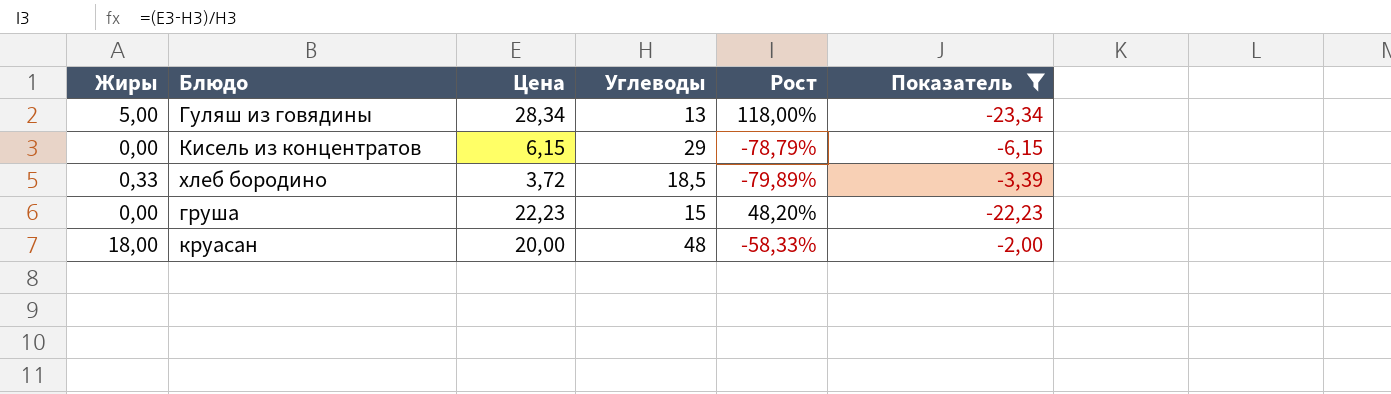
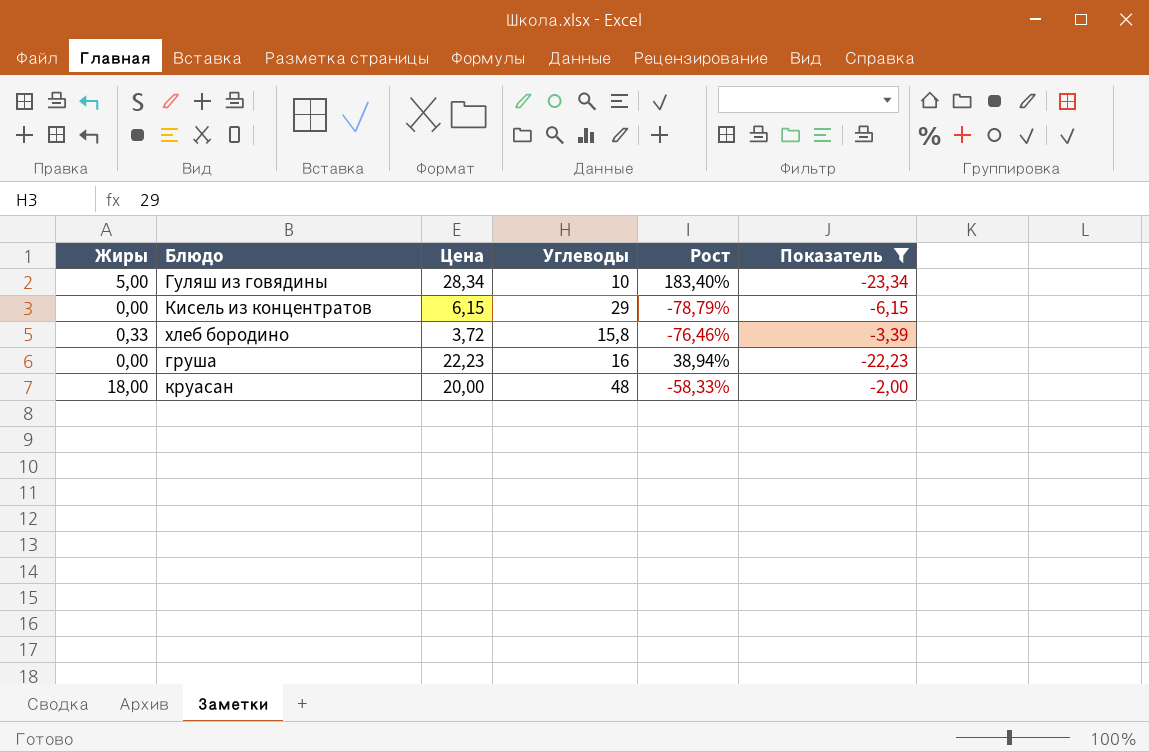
Гуляш из говядины | Углеводы: 13 -> 10
Гуляш из говядины | Рост: 118,00% -> 183,40%
хлеб бородино | Углеводы: 18,5 -> 15,8
хлеб бородино | Рост: -79,89% -> -76,46%
груша | Углеводы: 15 -> 16
груша | Рост: 48,20% -> 38,94%

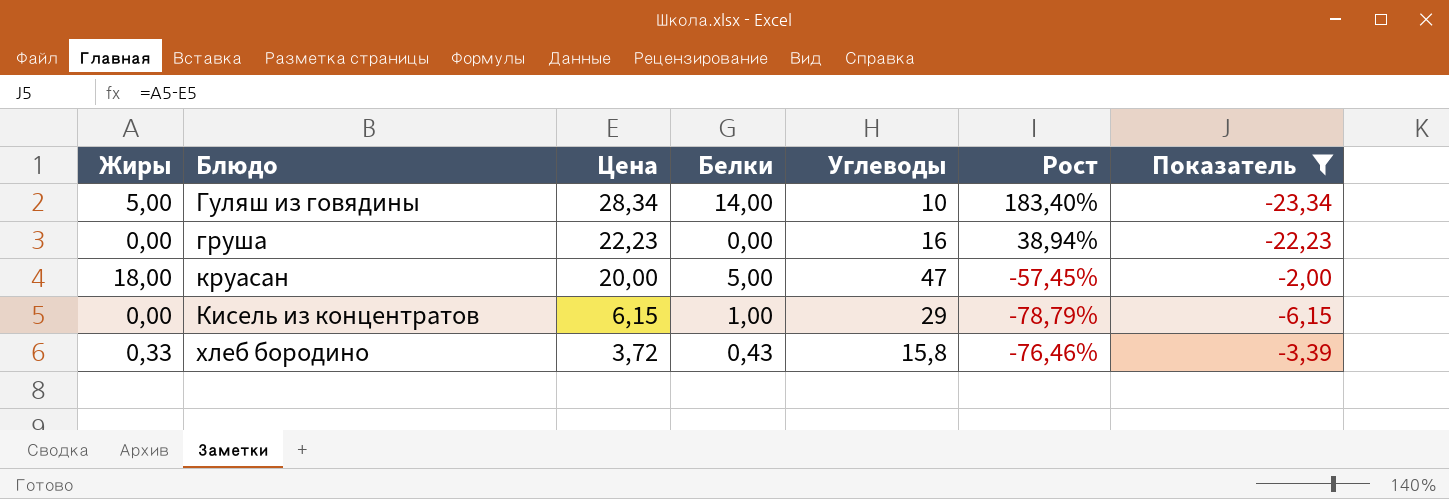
row order: none -> Цена descending
column Белки | position: none -> 4
круасан | Углеводы: 48 -> 47
круасан | Рост: -58,33% -> -57,45%

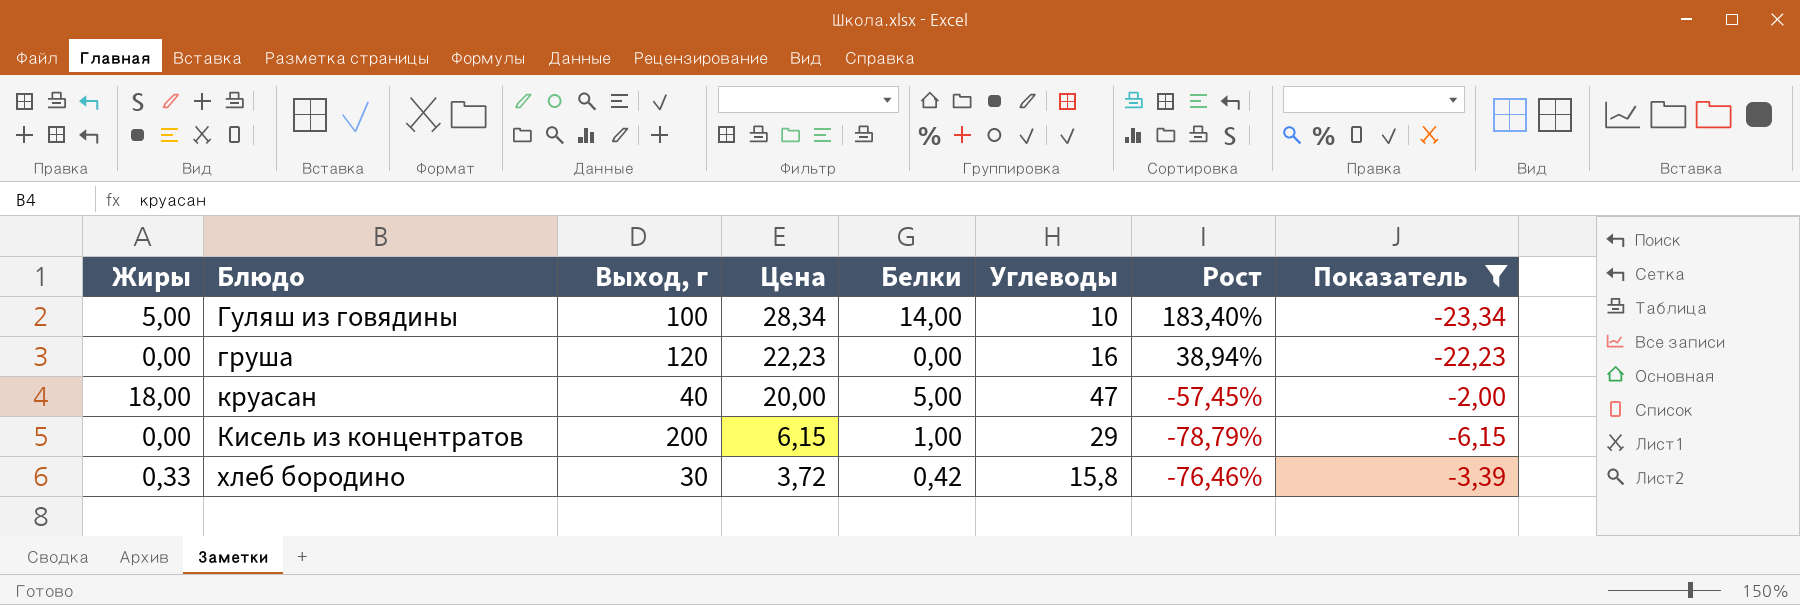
column Выход, г | position: none -> 3
хлеб бородино | Белки: 0,43 -> 0,42

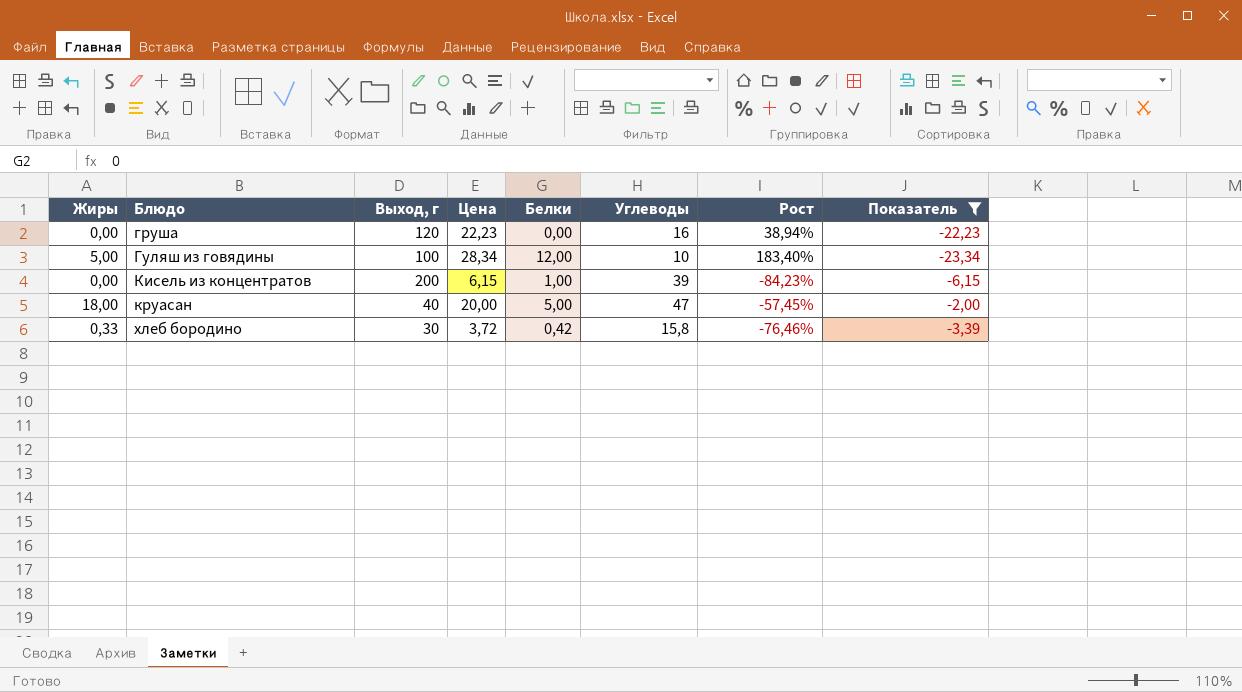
row order: Цена descending -> Блюдо ascending
Гуляш из говядины | Белки: 14,00 -> 12,00
Кисель из концентратов | Углеводы: 29 -> 39
Кисель из концентратов | Рост: -78,79% -> -84,23%

